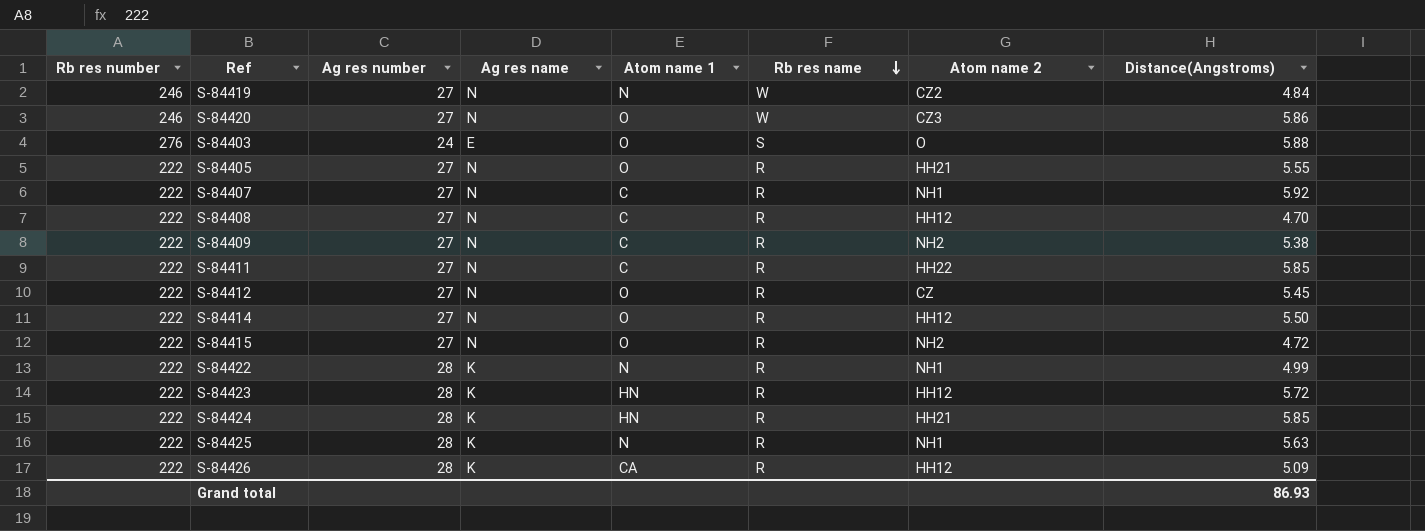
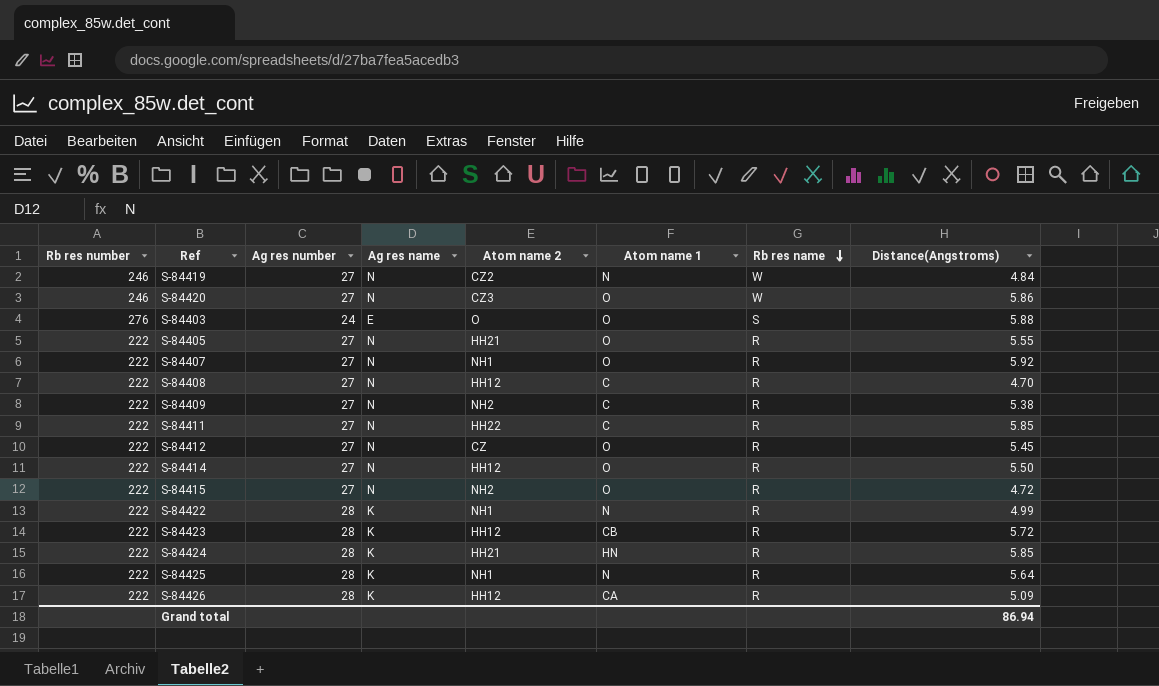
column Atom name 2 | position: 7 -> 5
S-84407 | Atom name 1: C -> O
S-84423 | Atom name 1: HN -> CB
S-84425 | Distance(Angstroms): 5.63 -> 5.64
Grand total | Distance(Angstroms): 86.93 -> 86.94

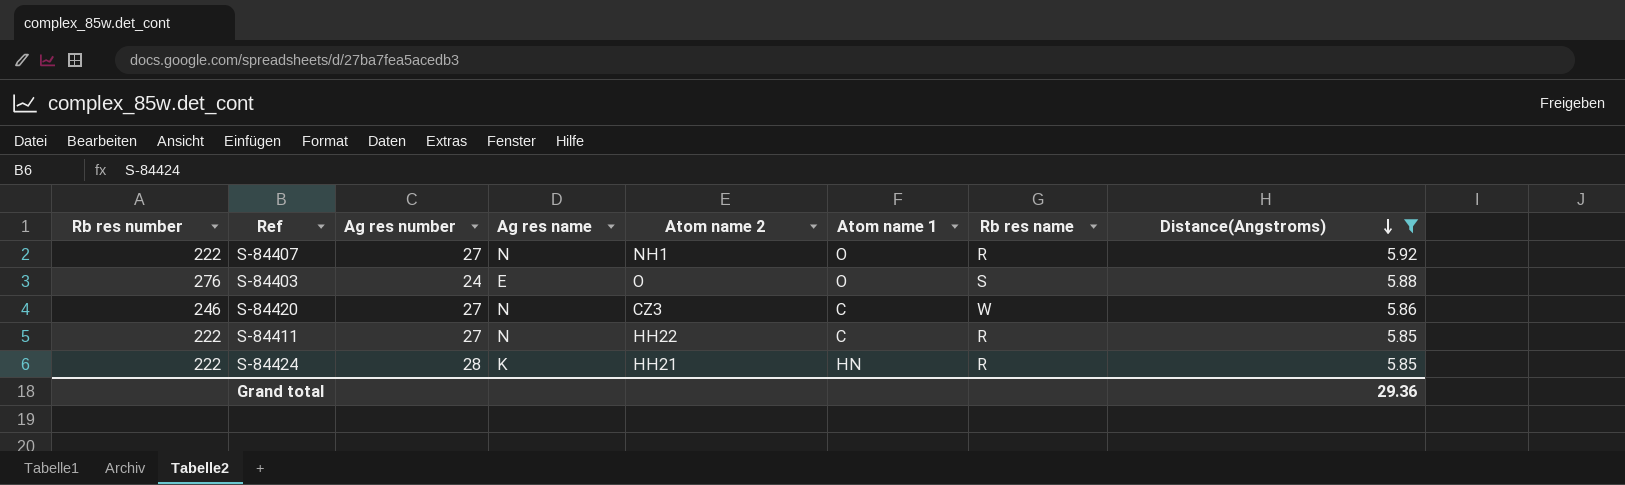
filter: none -> Distance(Angstroms) >= 5.85
row order: Rb res name descending -> Distance(Angstroms) descending
S-84420 | Atom name 1: O -> C
Grand total | Distance(Angstroms): 86.94 -> 29.36

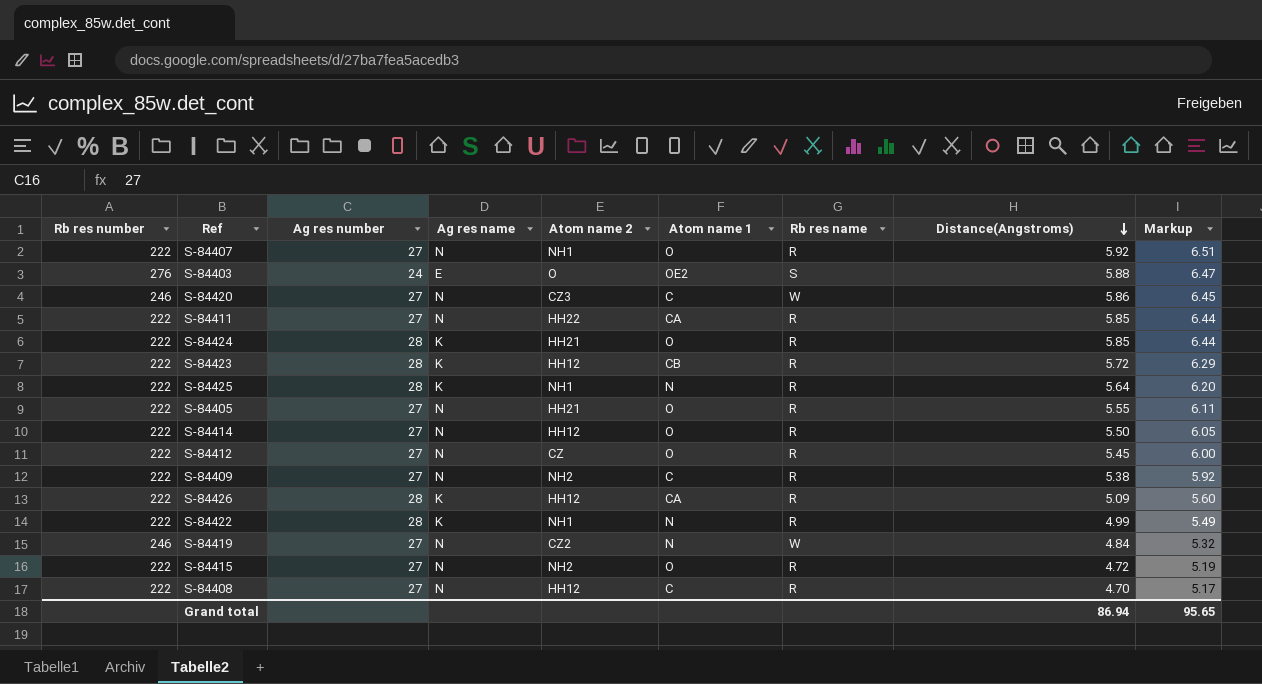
filter: Distance(Angstroms) >= 5.85 -> none
column Markup | formula: none -> [Distance(Angstroms)] * 1.1
S-84403 | Atom name 1: O -> OE2
S-84411 | Atom name 1: C -> CA
S-84424 | Atom name 1: HN -> O
Grand total | Distance(Angstroms): 29.36 -> 86.94

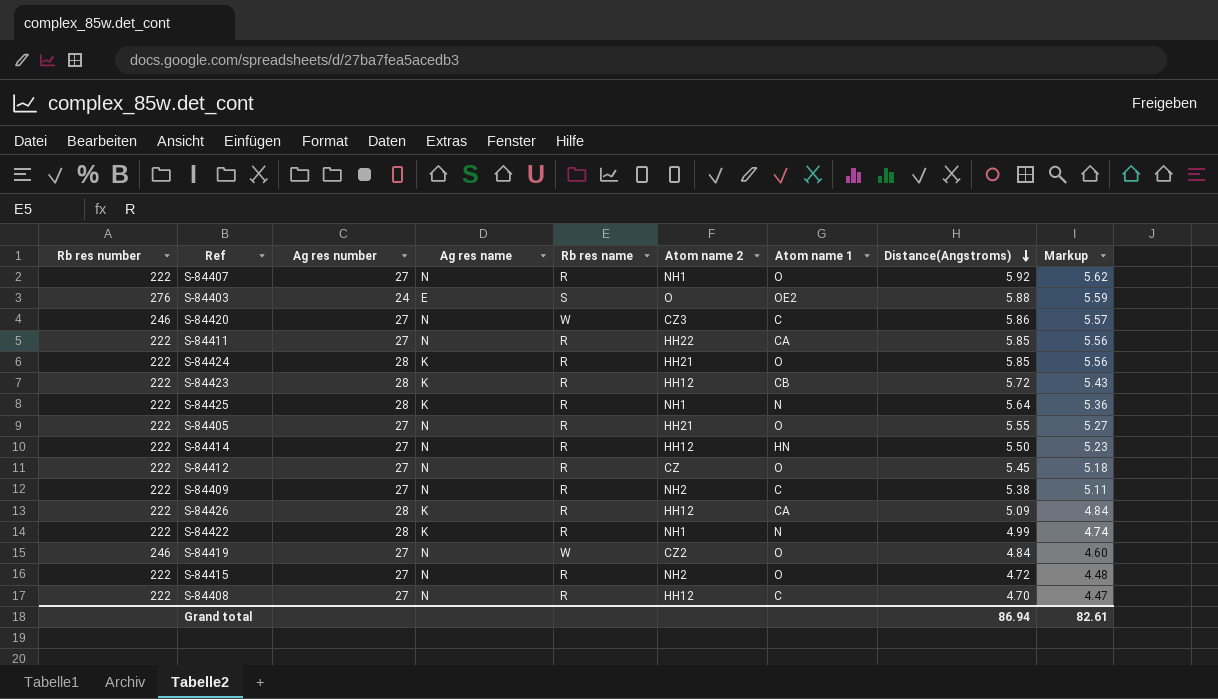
column Rb res name | position: 7 -> 5
column Markup | formula: [Distance(Angstroms)] * 1.1 -> [Distance(Angstroms)] * 0.95
S-84414 | Atom name 1: O -> HN
S-84419 | Atom name 1: N -> O
Grand total | Markup: 95.65 -> 82.61

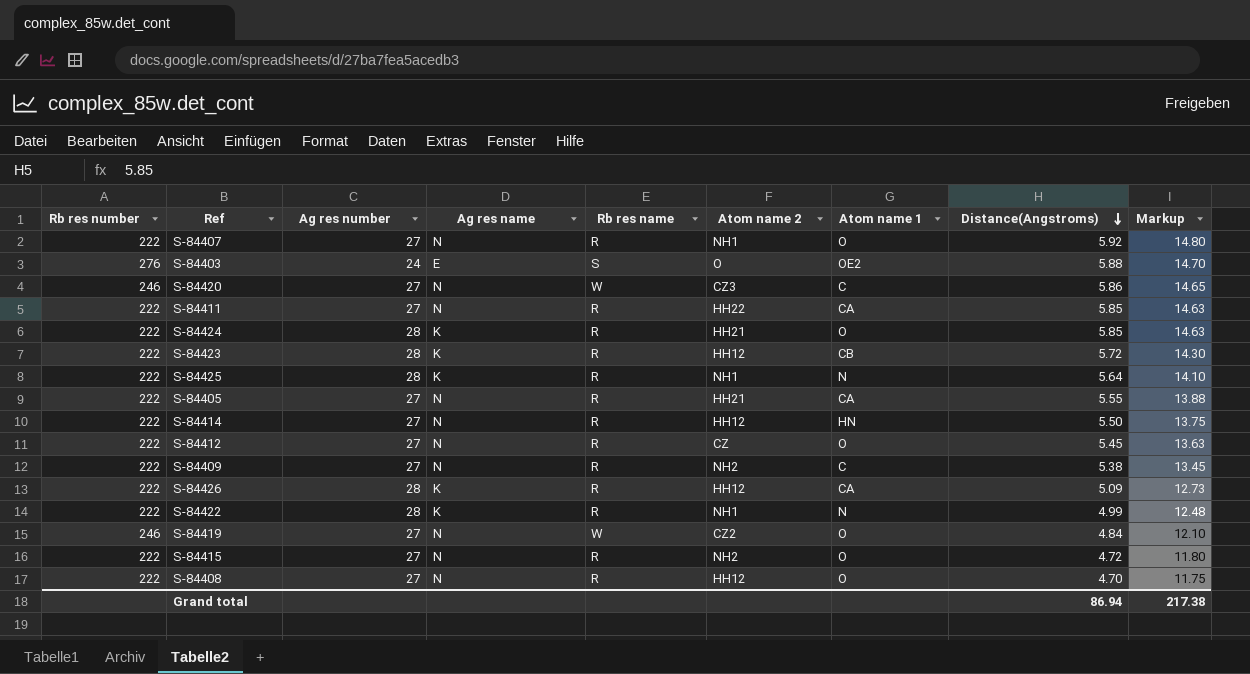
column Markup | formula: [Distance(Angstroms)] * 0.95 -> [Distance(Angstroms)] * 2.5
S-84405 | Atom name 1: O -> CA
S-84408 | Atom name 1: C -> O
Grand total | Markup: 82.61 -> 217.38

